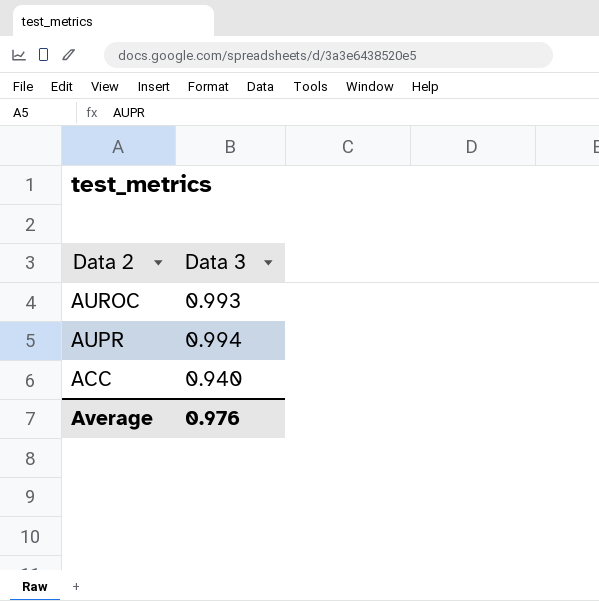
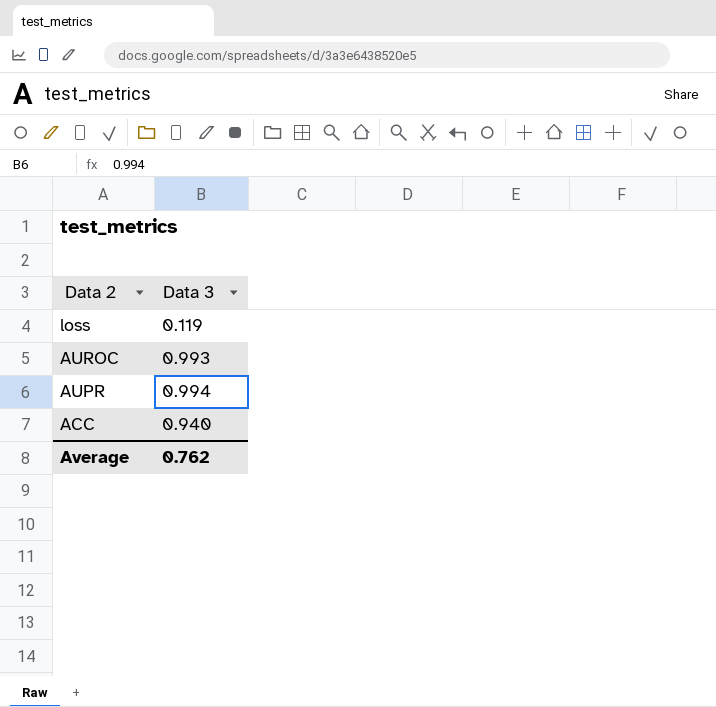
row loss: none -> 0.119
Average | Data 3: 0.976 -> 0.762

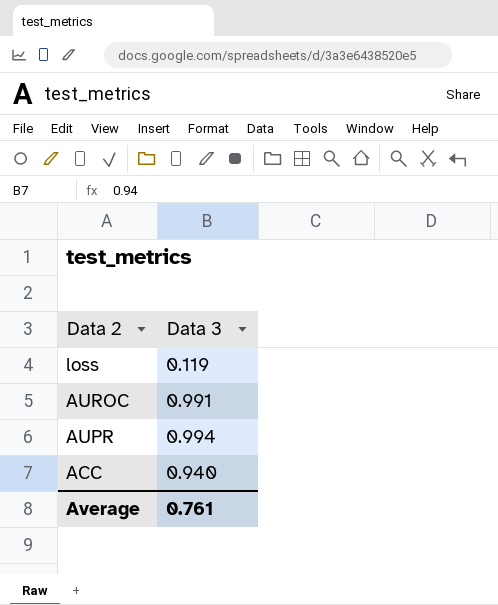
AUROC | Data 3: 0.993 -> 0.991
Average | Data 3: 0.762 -> 0.761

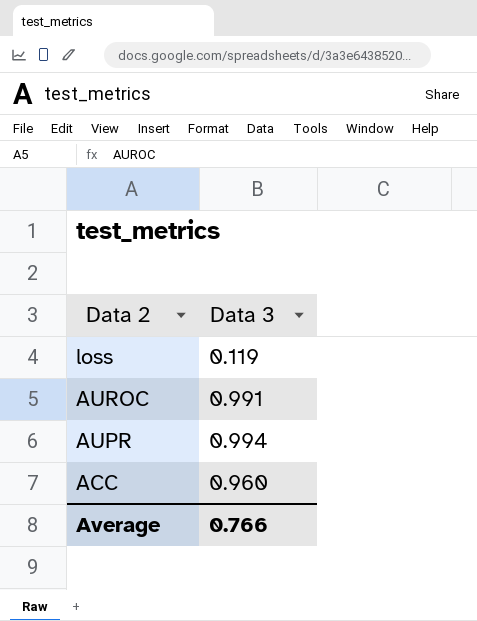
ACC | Data 3: 0.940 -> 0.960
Average | Data 3: 0.761 -> 0.766

